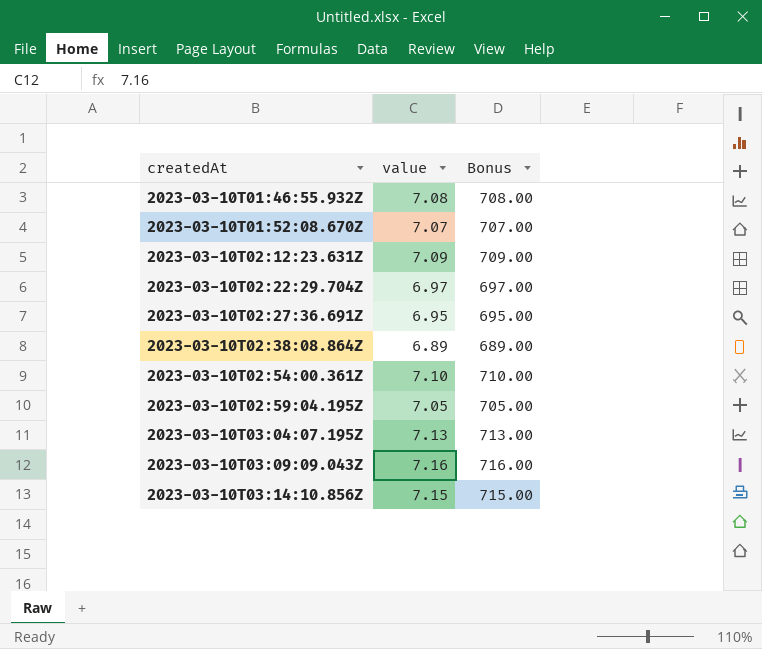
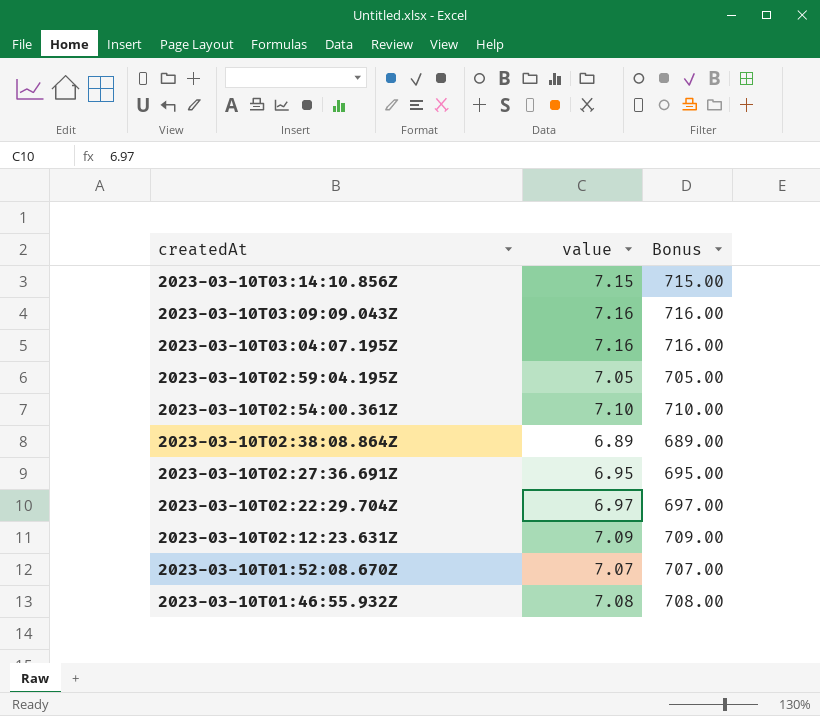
row order: createdAt ascending -> createdAt descending
2023-03-10T03:04:07.195Z | value: 7.13 -> 7.16
2023-03-10T03:04:07.195Z | Bonus: 713.00 -> 716.00

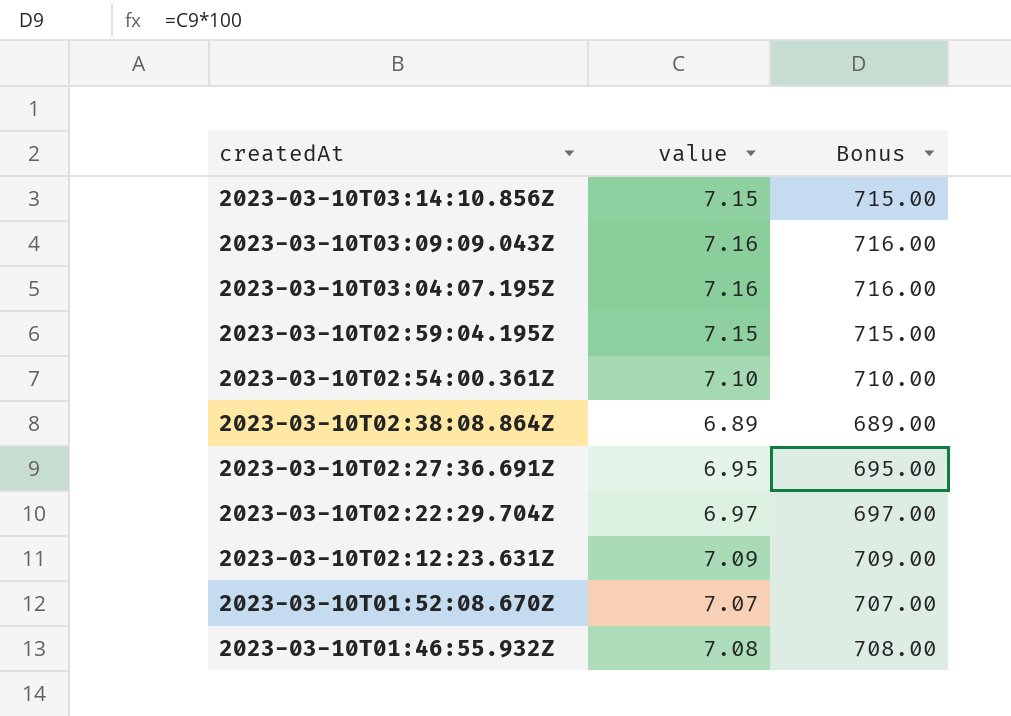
2023-03-10T02:59:04.195Z | value: 7.05 -> 7.15
2023-03-10T02:59:04.195Z | Bonus: 705.00 -> 715.00

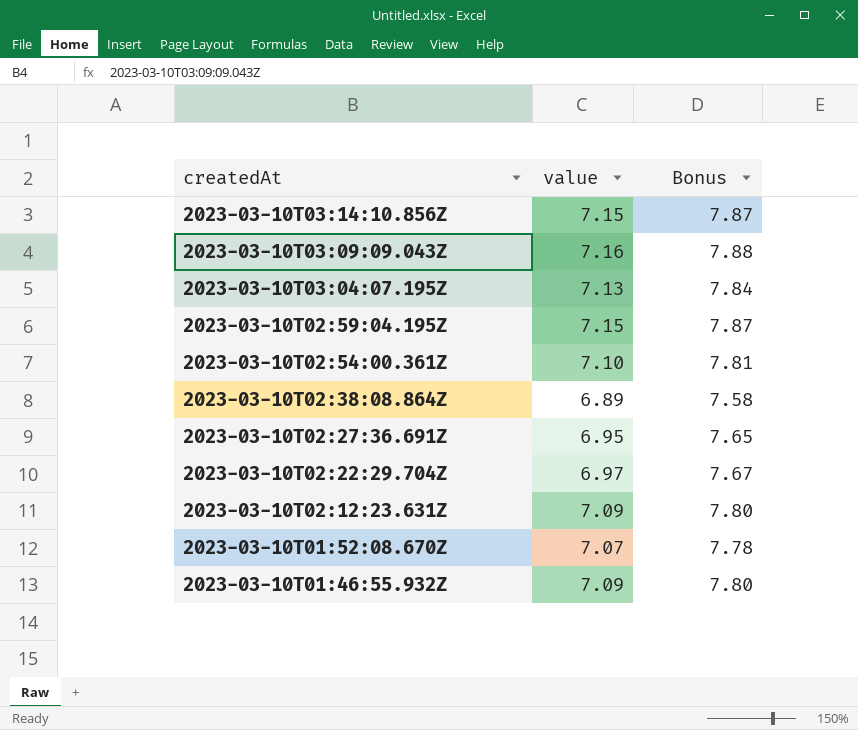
column Bonus | formula: [value] * 100 -> [value] * 1.1
2023-03-10T03:04:07.195Z | value: 7.16 -> 7.13
2023-03-10T01:46:55.932Z | value: 7.08 -> 7.09

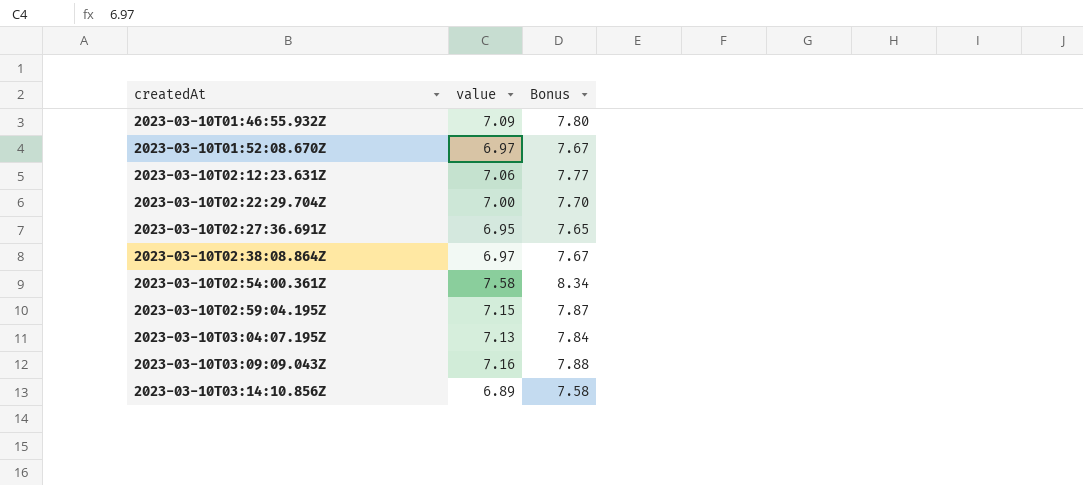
row order: createdAt descending -> createdAt ascending
2023-03-10T01:52:08.670Z | value: 7.07 -> 6.97
2023-03-10T01:52:08.670Z | Bonus: 7.78 -> 7.67
2023-03-10T02:12:23.631Z | value: 7.09 -> 7.06
2023-03-10T02:12:23.631Z | Bonus: 7.80 -> 7.77
2023-03-10T02:22:29.704Z | value: 6.97 -> 7.00
2023-03-10T02:22:29.704Z | Bonus: 7.67 -> 7.70
2023-03-10T02:38:08.864Z | value: 6.89 -> 6.97
2023-03-10T02:38:08.864Z | Bonus: 7.58 -> 7.67
2023-03-10T02:54:00.361Z | value: 7.10 -> 7.58
2023-03-10T02:54:00.361Z | Bonus: 7.81 -> 8.34
2023-03-10T03:14:10.856Z | value: 7.15 -> 6.89
2023-03-10T03:14:10.856Z | Bonus: 7.87 -> 7.58

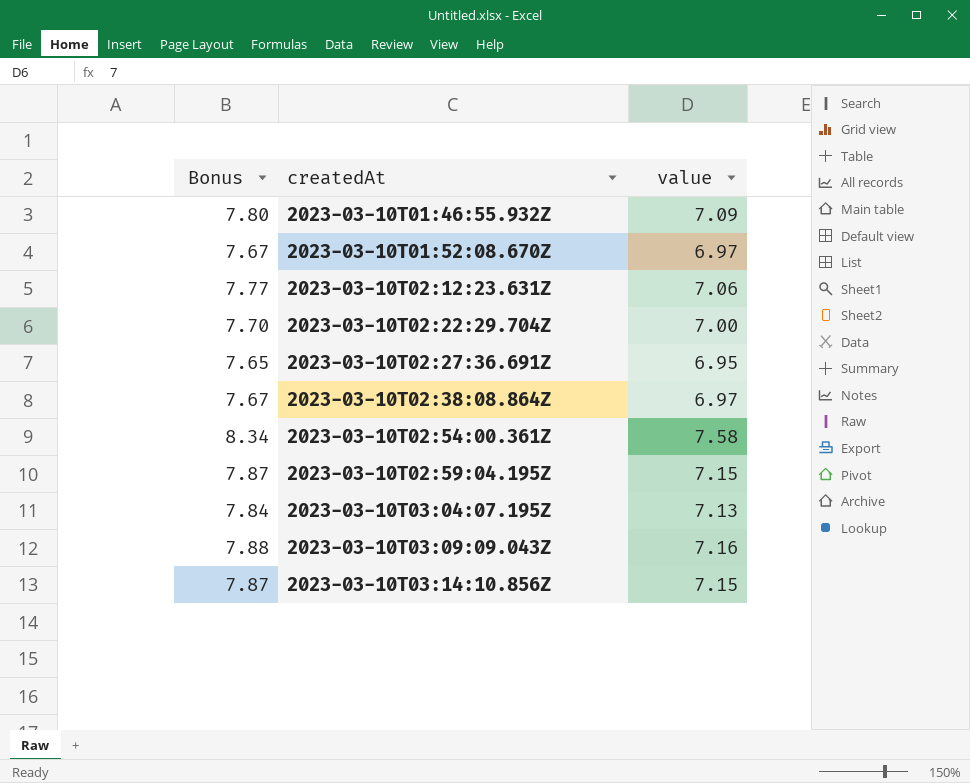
column Bonus | position: 3 -> 1
2023-03-10T03:14:10.856Z | Bonus: 7.58 -> 7.87
2023-03-10T03:14:10.856Z | value: 6.89 -> 7.15

